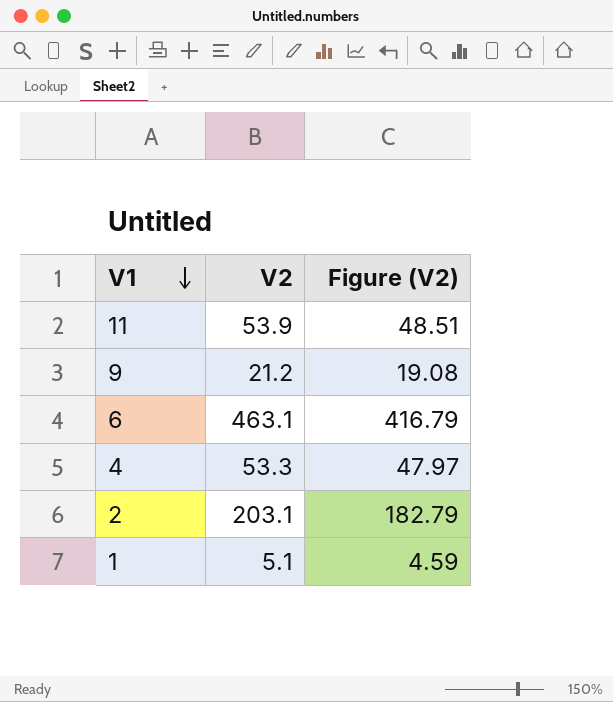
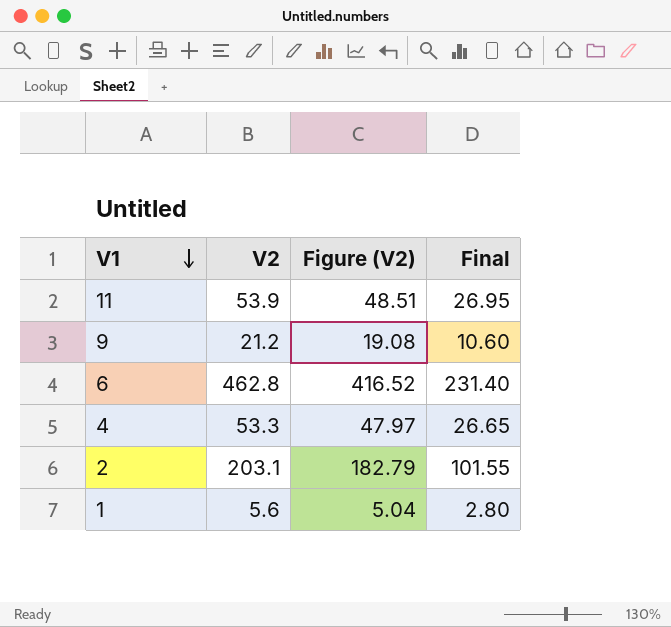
column Final | formula: none -> [V2] * 0.5
6 | V2: 463.1 -> 462.8
6 | Figure (V2): 416.79 -> 416.52
1 | V2: 5.1 -> 5.6
1 | Figure (V2): 4.59 -> 5.04

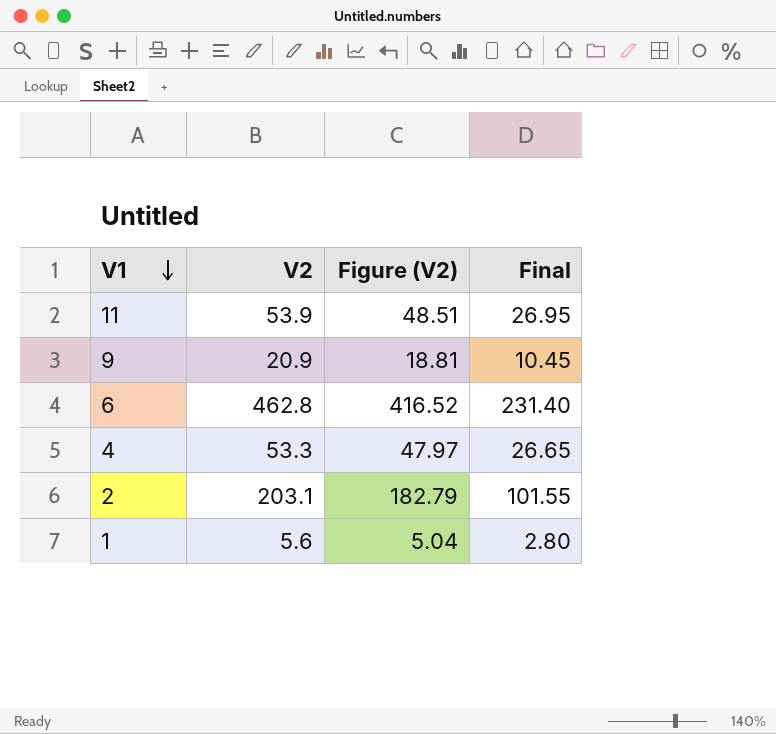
9 | V2: 21.2 -> 20.9
9 | Figure (V2): 19.08 -> 18.81
9 | Final: 10.60 -> 10.45

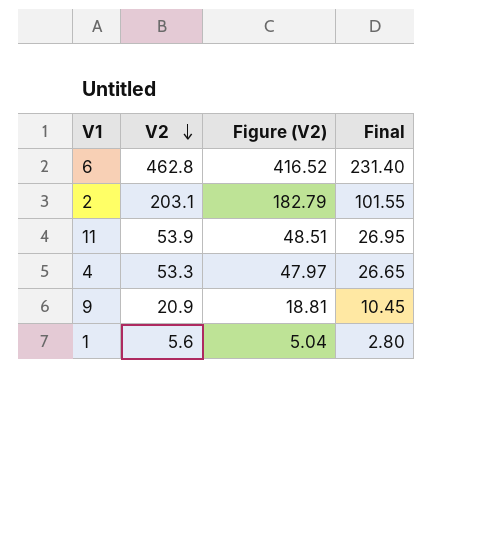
row order: V1 descending -> V2 descending

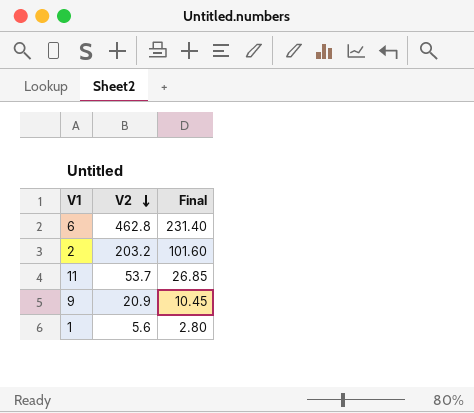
column Figure (V2) | formula: [V2] * 0.9 -> none
row 4: 53.3 | 47.97 | 26.65 -> none
2 | V2: 203.1 -> 203.2
2 | Final: 101.55 -> 101.60
11 | V2: 53.9 -> 53.7
11 | Final: 26.95 -> 26.85

